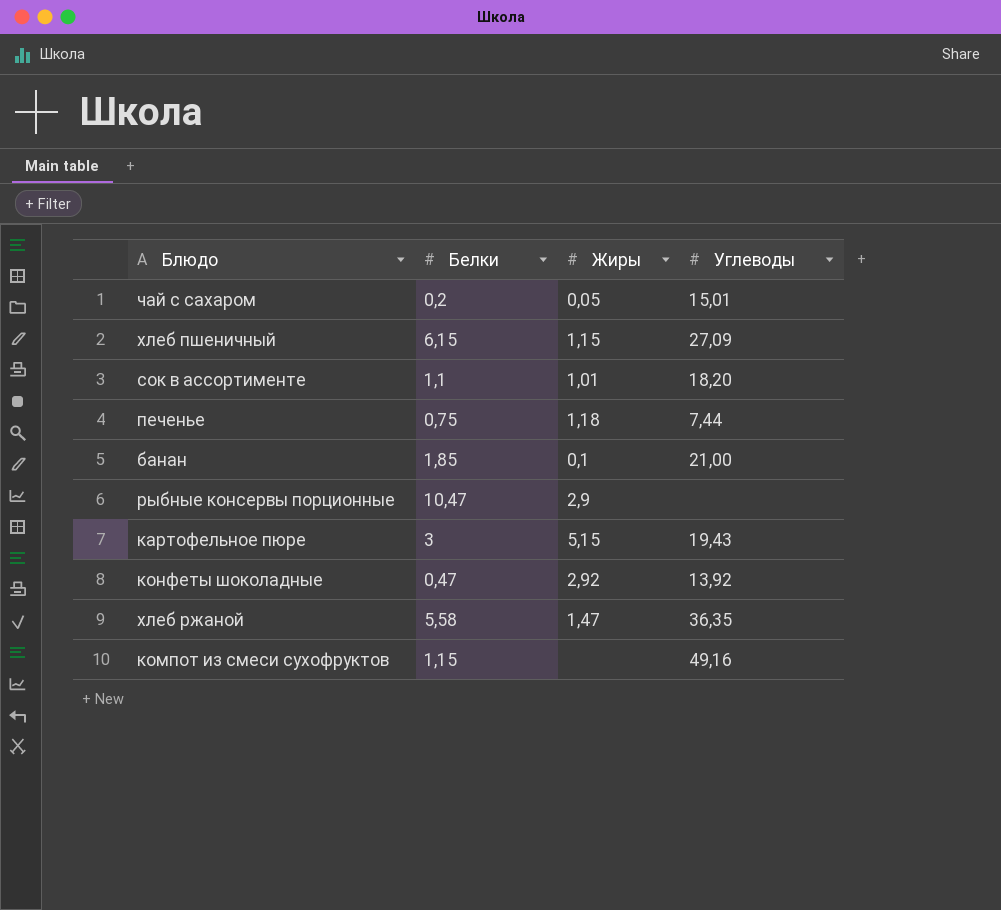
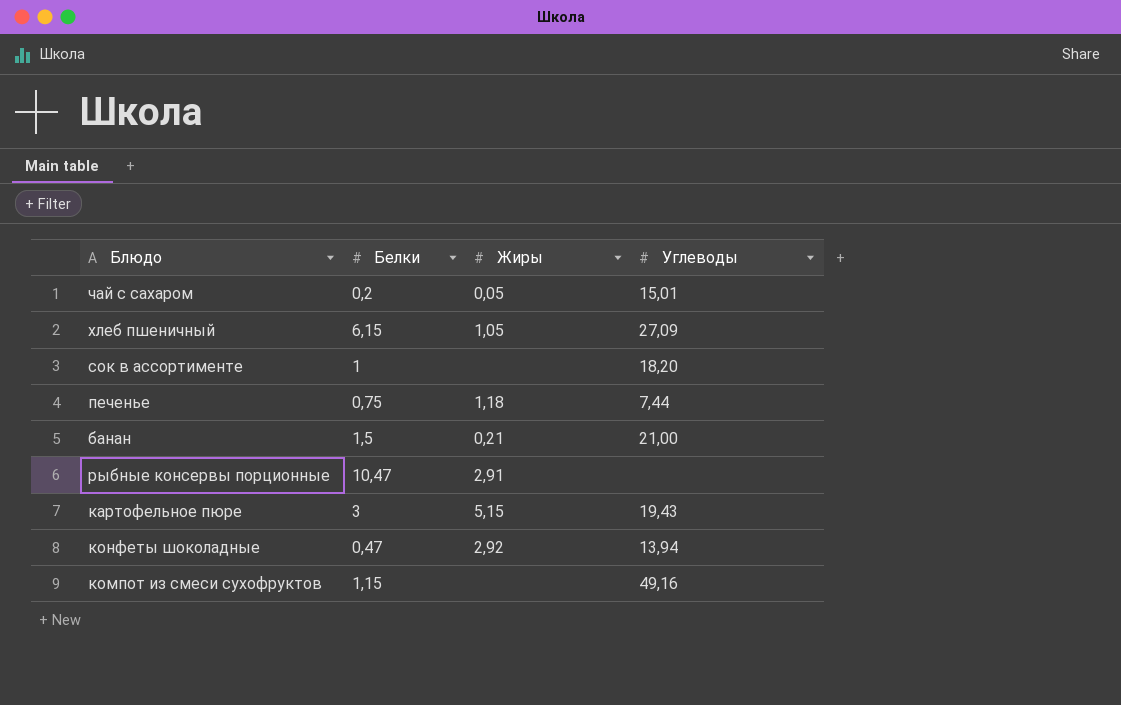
row хлеб ржаной: 5,58 | 1,47 | 36,35 -> none
хлеб пшеничный | Жиры: 1,15 -> 1,05
сок в ассортименте | Белки: 1,1 -> 1
сок в ассортименте | Жиры: 1,01 -> none
банан | Белки: 1,85 -> 1,5
банан | Жиры: 0,1 -> 0,21
рыбные консервы порционные | Жиры: 2,9 -> 2,91
конфеты шоколадные | Углеводы: 13,92 -> 13,94

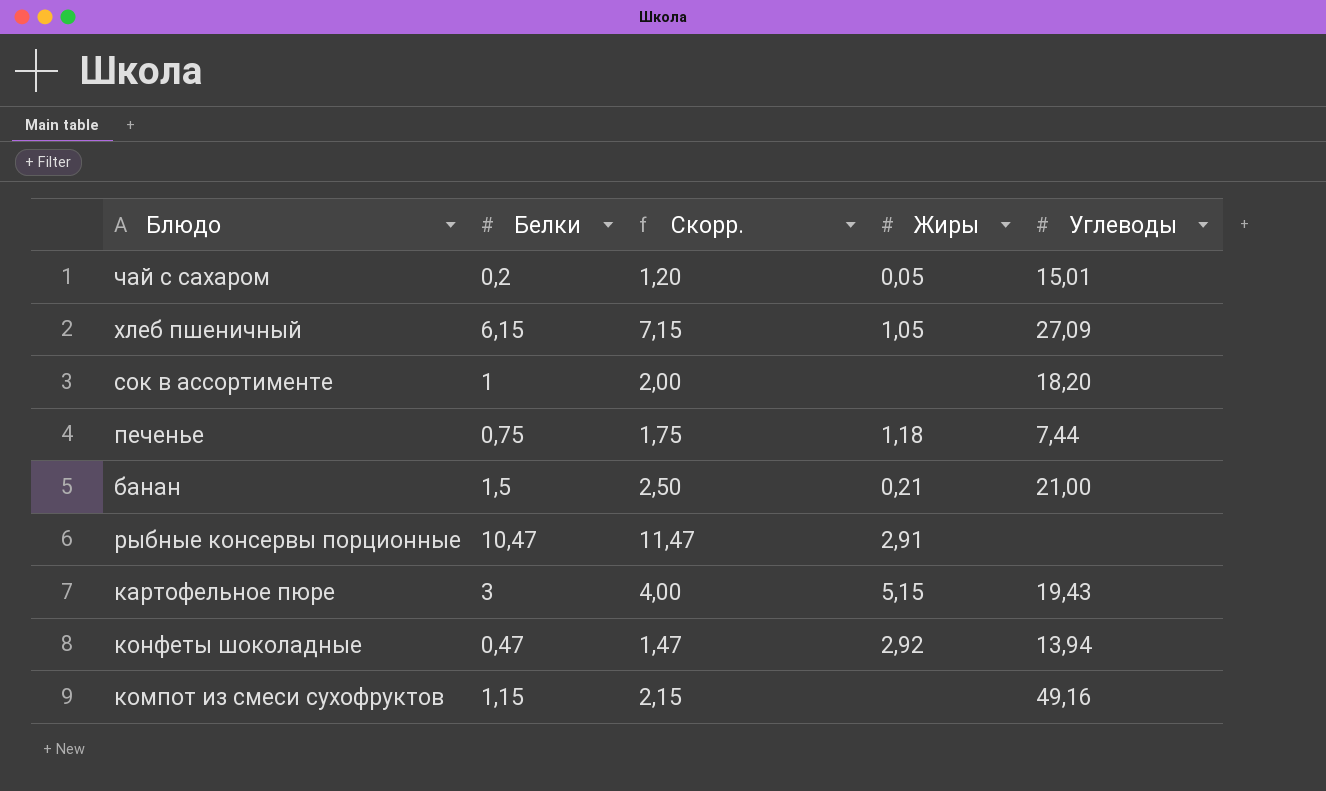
column Скорр. | formula: none -> [Белки] + 1

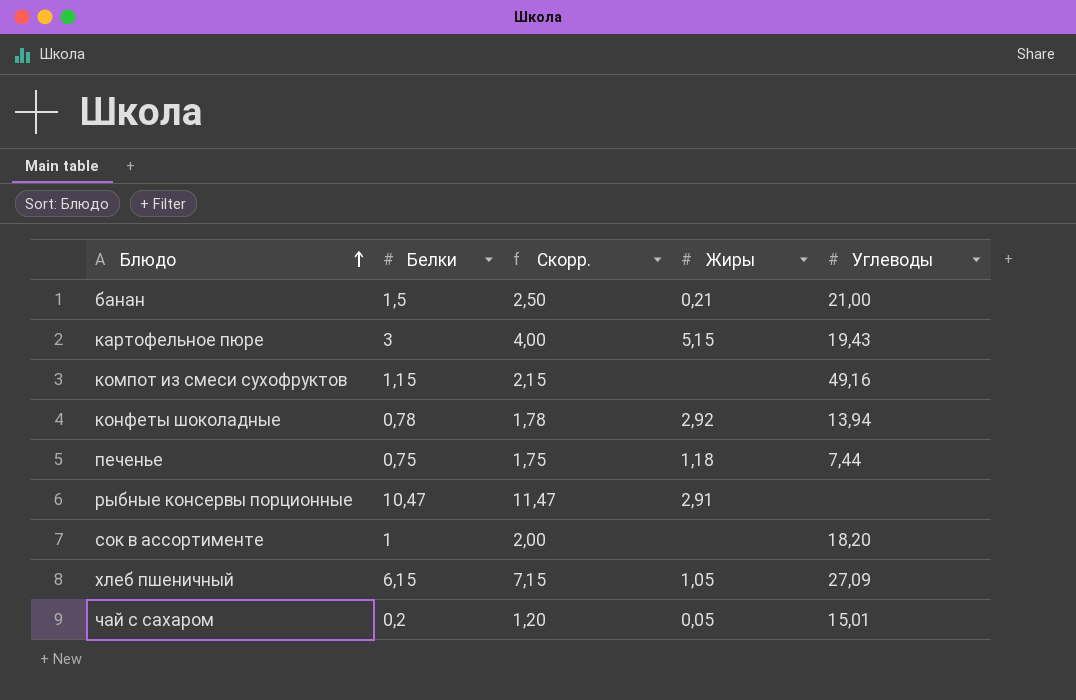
row order: none -> Блюдо ascending
конфеты шоколадные | Белки: 0,47 -> 0,78
конфеты шоколадные | Скорр.: 1,47 -> 1,78

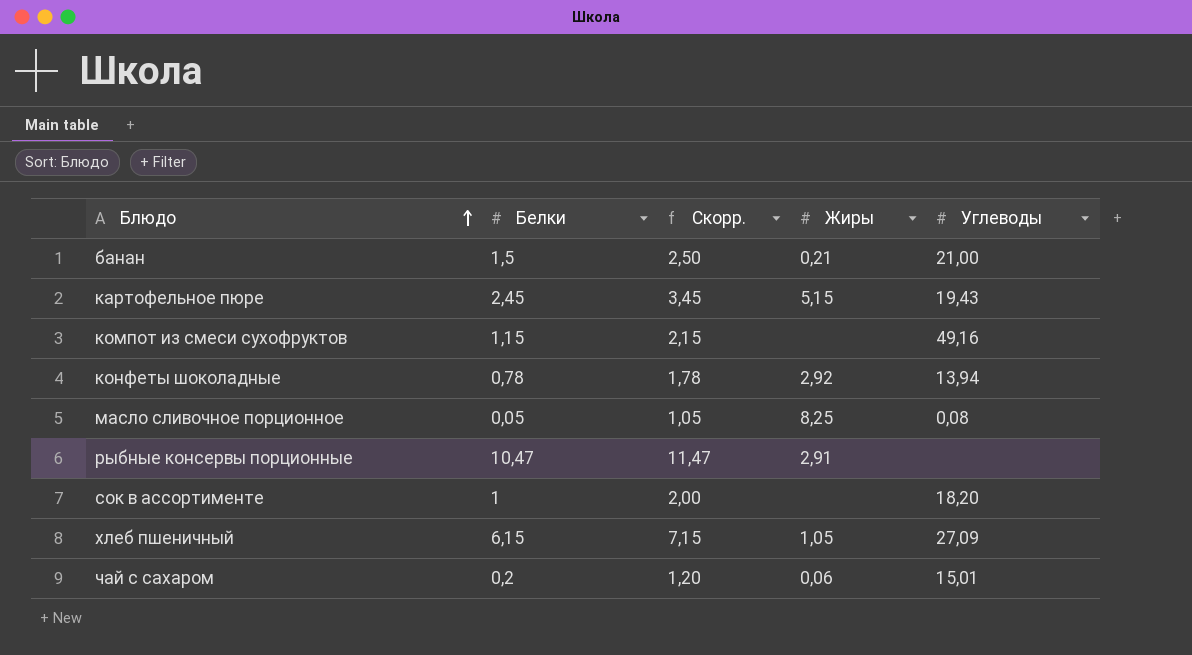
row печенье: 0,75 | 1,75 | 1,18 | 7,44 -> none
картофельное пюре | Белки: 3 -> 2,45
картофельное пюре | Скорр.: 4,00 -> 3,45
row масло сливочное порционное: none -> 0,05 | 1,05 | 8,25 | 0,08
чай с сахаром | Жиры: 0,05 -> 0,06

